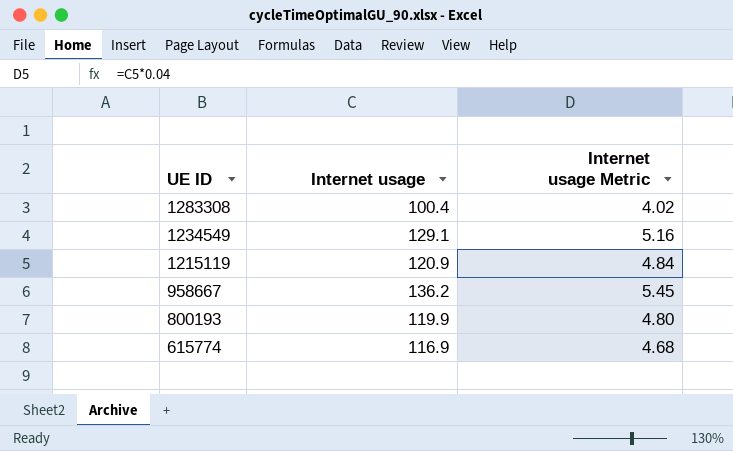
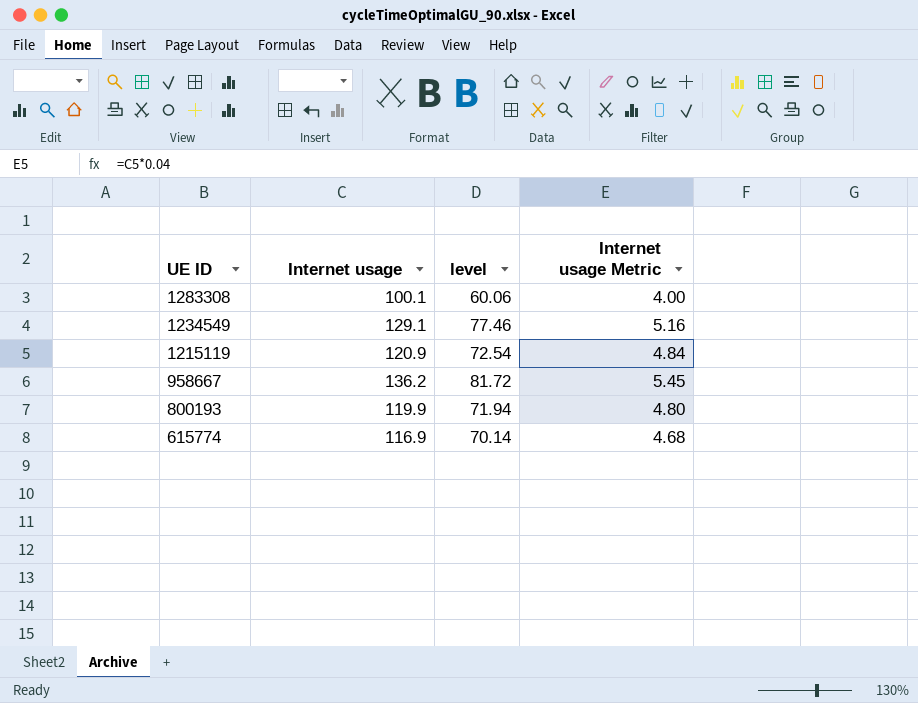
column level | formula: none -> [Internet usage] * 0.6
1283308 | Internet usage: 100.4 -> 100.1
1283308 | Internet usage Metric: 4.02 -> 4.00

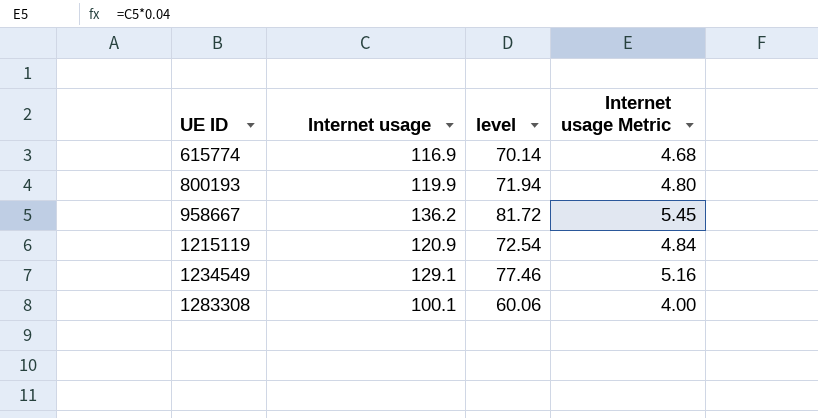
row order: UE ID descending -> UE ID ascending

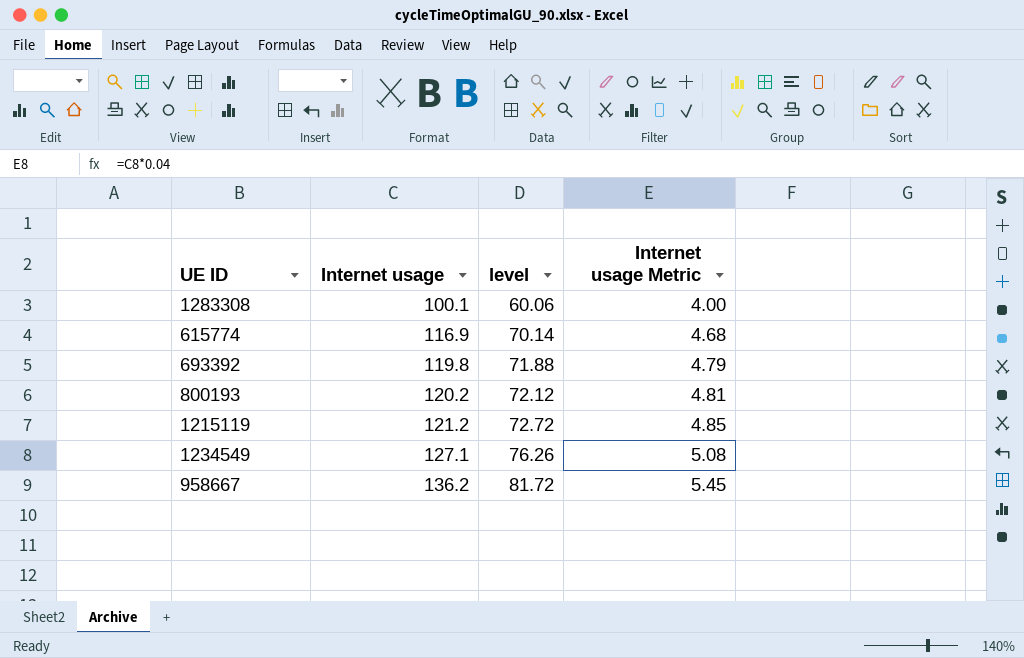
row order: UE ID ascending -> Internet usage ascending
row 693392: none -> 119.8 | 71.88 | 4.79
800193 | Internet usage: 119.9 -> 120.2
800193 | level: 71.94 -> 72.12
800193 | Internet usage Metric: 4.80 -> 4.81
1215119 | Internet usage: 120.9 -> 121.2
1215119 | level: 72.54 -> 72.72
1215119 | Internet usage Metric: 4.84 -> 4.85
1234549 | Internet usage: 129.1 -> 127.1
1234549 | level: 77.46 -> 76.26
1234549 | Internet usage Metric: 5.16 -> 5.08

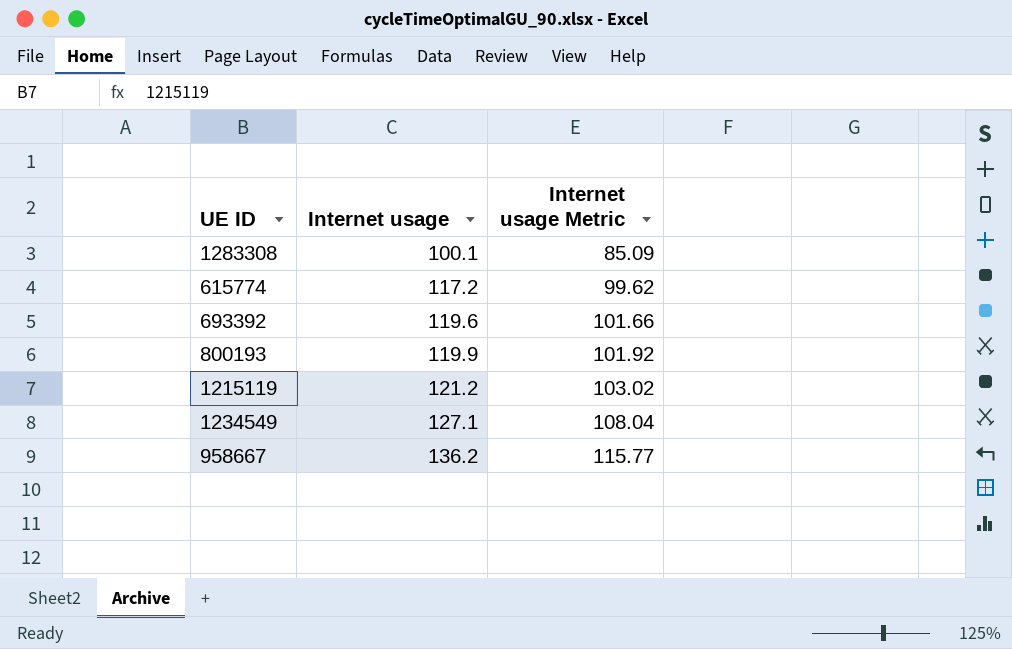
column level | formula: [Internet usage] * 0.6 -> none
column Internet usage Metric | formula: [Internet usage] * 0.04 -> [Internet usage] * 0.85
615774 | Internet usage: 116.9 -> 117.2
693392 | Internet usage: 119.8 -> 119.6
800193 | Internet usage: 120.2 -> 119.9

